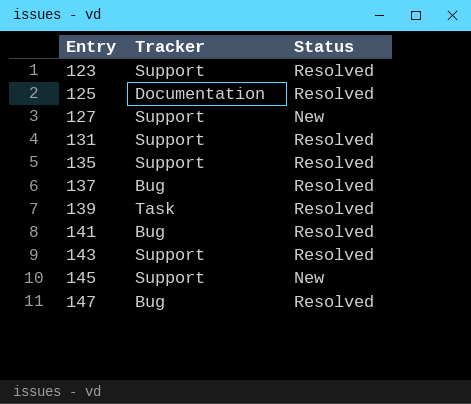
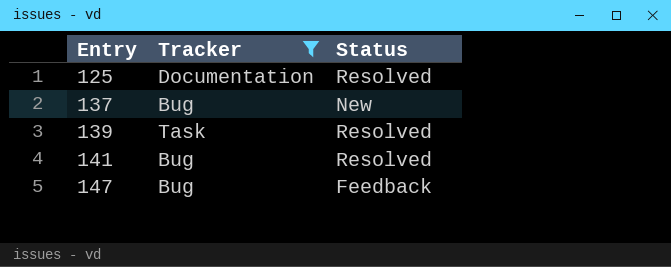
filter: none -> Tracker != Support
137 | Status: Resolved -> New
147 | Status: Resolved -> Feedback

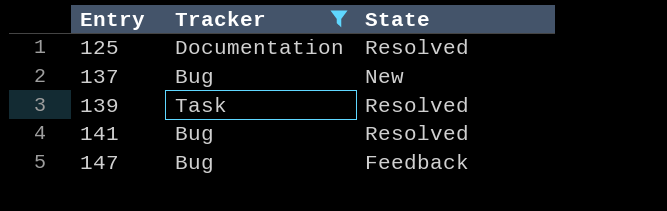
column name: Status -> State

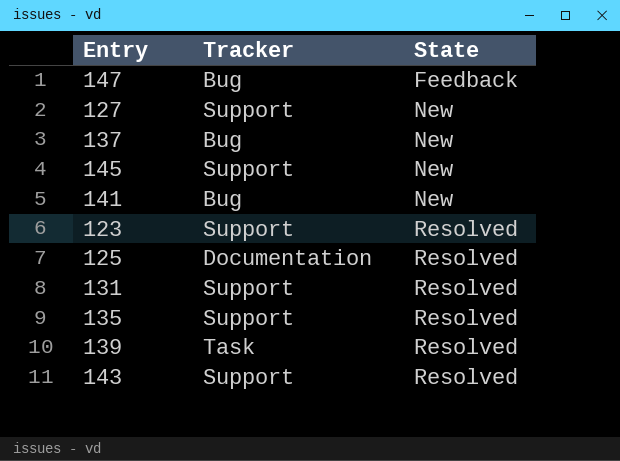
filter: Tracker != Support -> none
row order: Entry ascending -> State ascending
141 | State: Resolved -> New

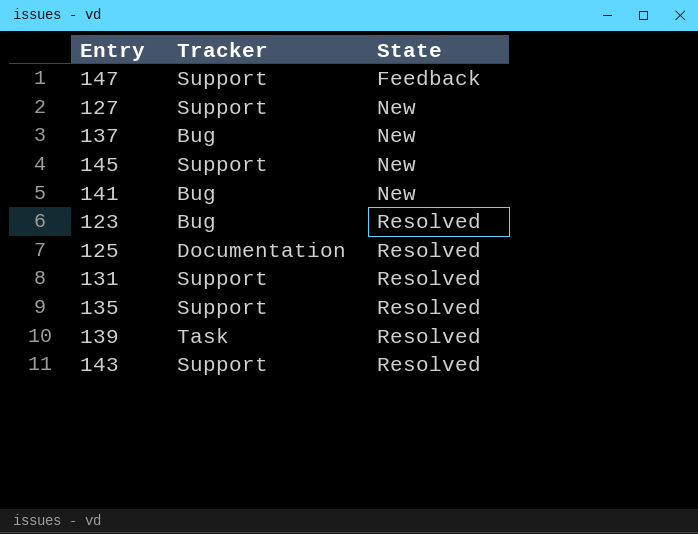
147 | Tracker: Bug -> Support
123 | Tracker: Support -> Bug

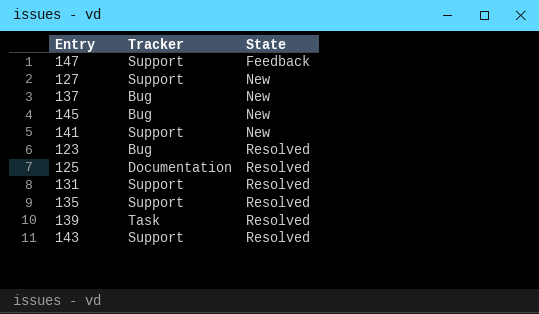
145 | Tracker: Support -> Bug
141 | Tracker: Bug -> Support

